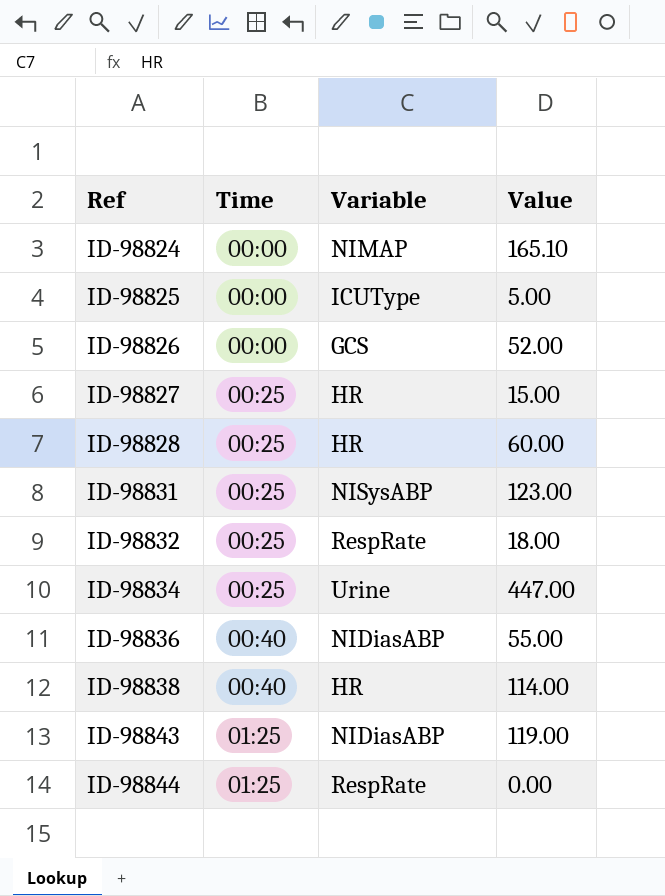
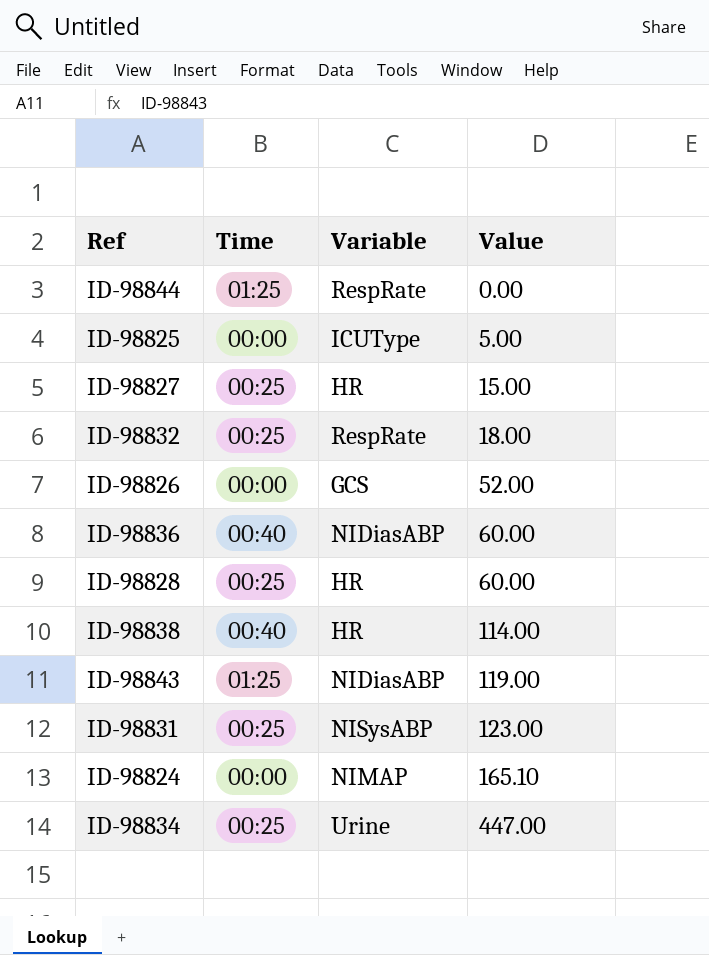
row order: Ref ascending -> Value ascending
ID-98836 | Value: 55.00 -> 60.00

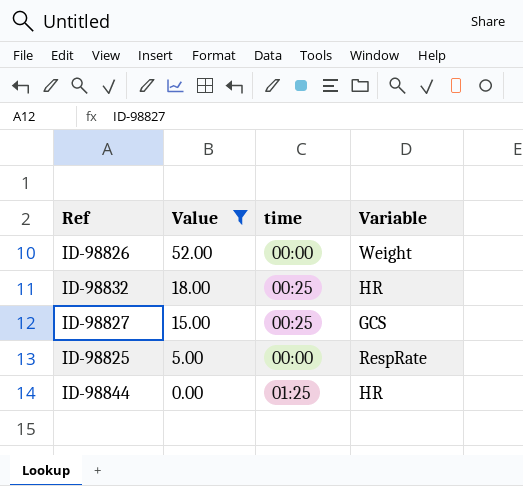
filter: none -> Value <= 52.00
row order: Value ascending -> Value descending
column Value | position: 4 -> 2
column name: Time -> time
ID-98826 | Variable: GCS -> Weight
ID-98832 | Variable: RespRate -> HR
ID-98827 | Variable: HR -> GCS
ID-98825 | Variable: ICUType -> RespRate
ID-98844 | Variable: RespRate -> HR

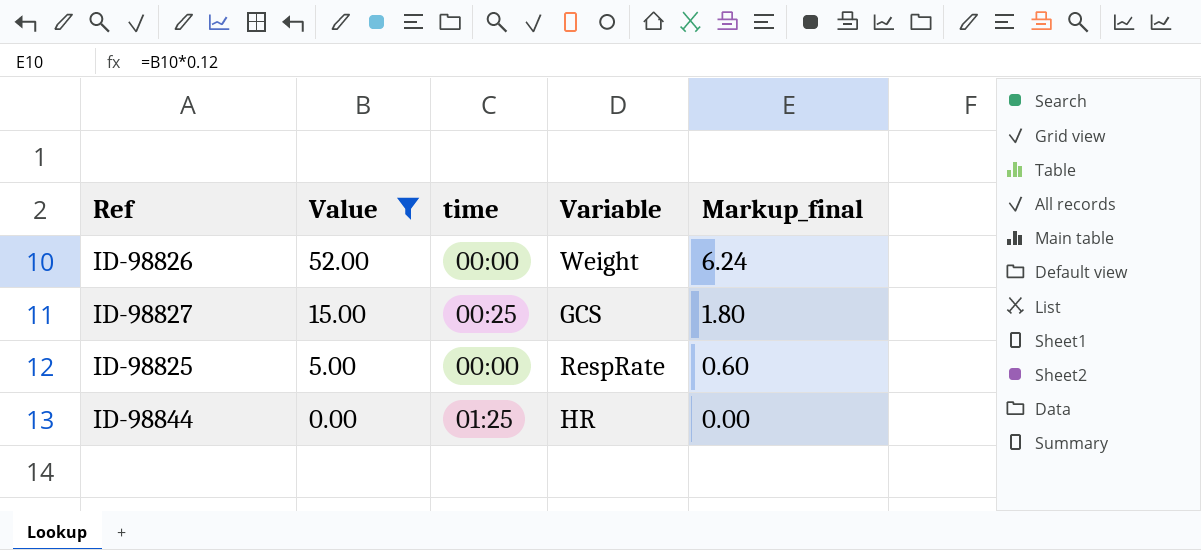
column Markup_final | formula: none -> [Value] * 0.12
row ID-98832: 18.00 | 00:25 | HR -> none

